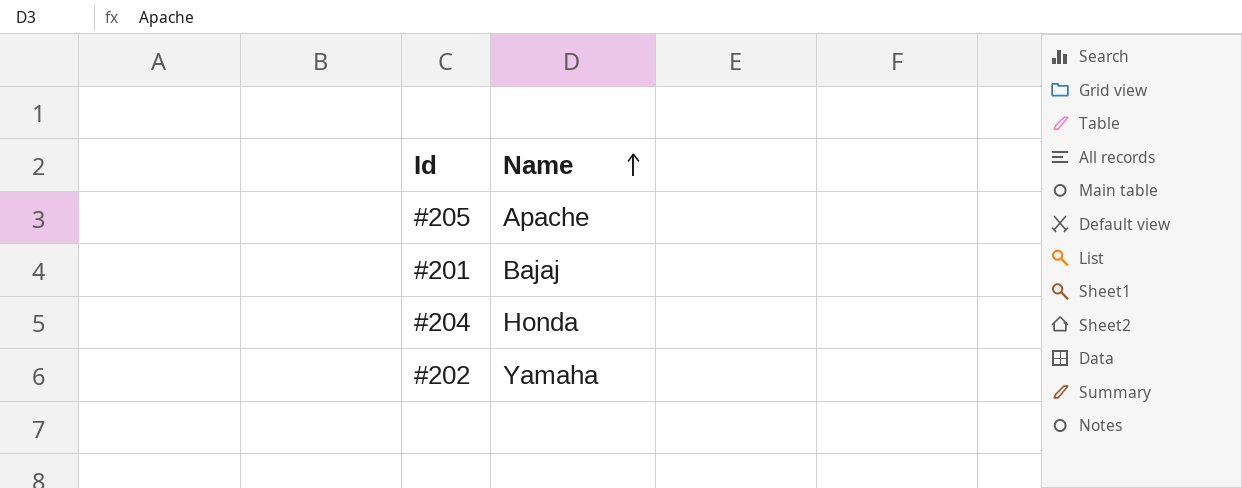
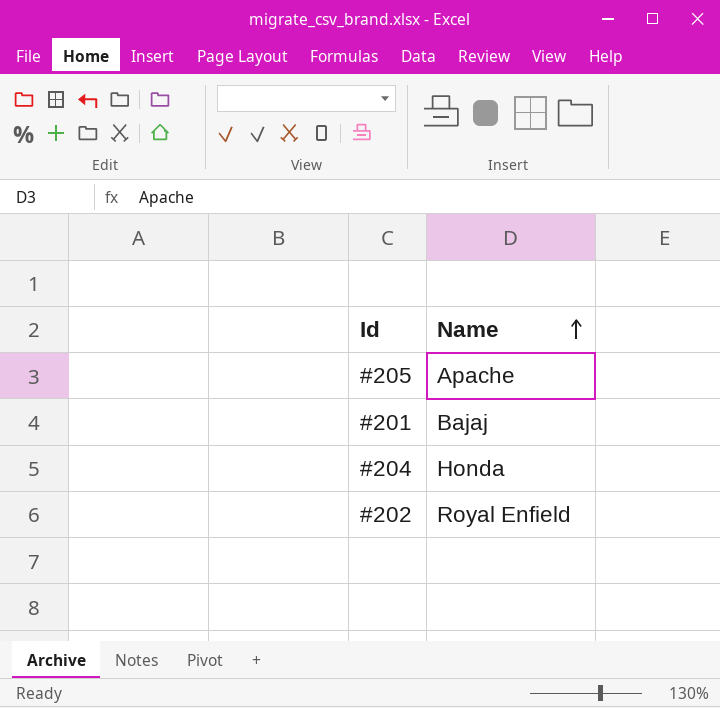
#202 | Name: Yamaha -> Royal Enfield

